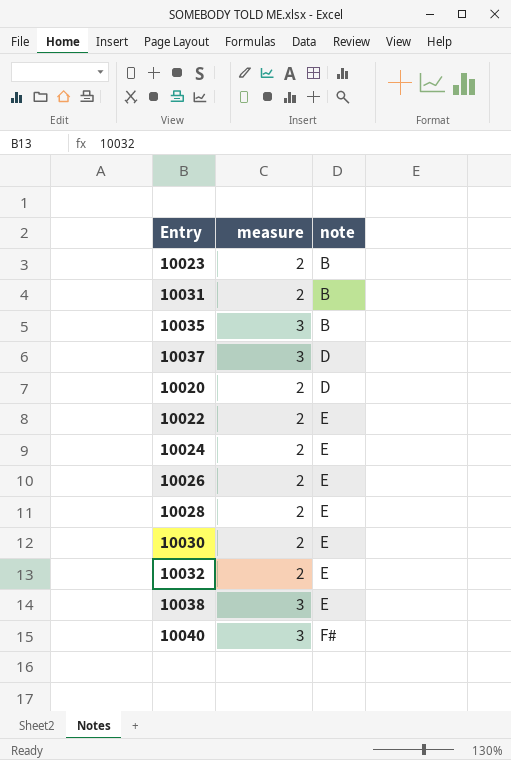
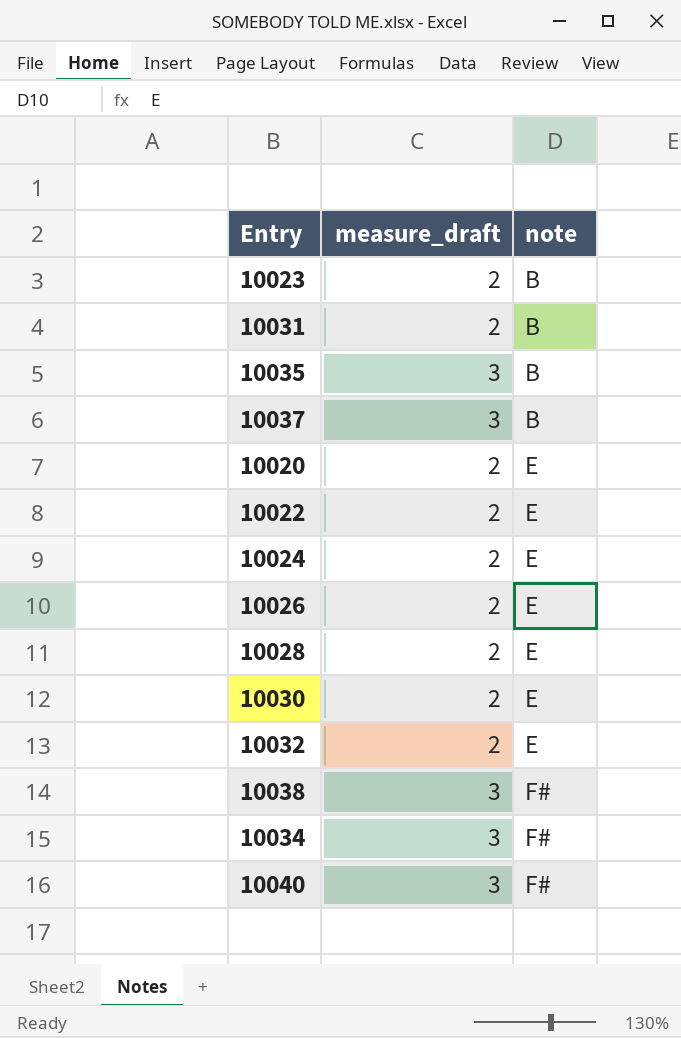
column name: measure -> measure_draft
10037 | note: D -> B
10020 | note: D -> E
10038 | note: E -> F#
row 10034: none -> 3 | F#

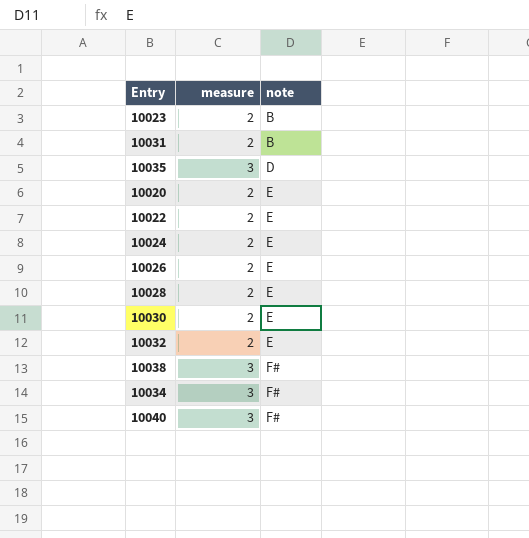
column name: measure_draft -> measure
row 10037: 3 | B -> none
10035 | note: B -> D

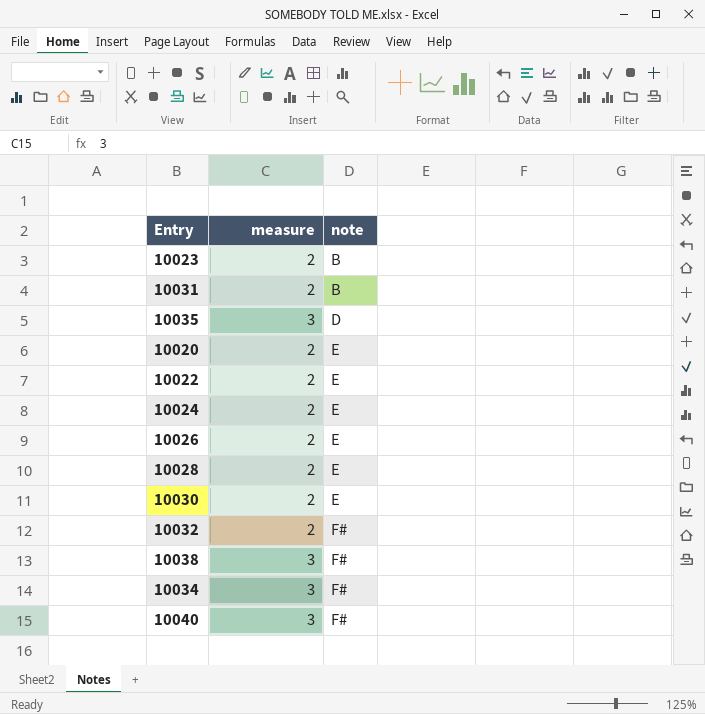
10032 | note: E -> F#

